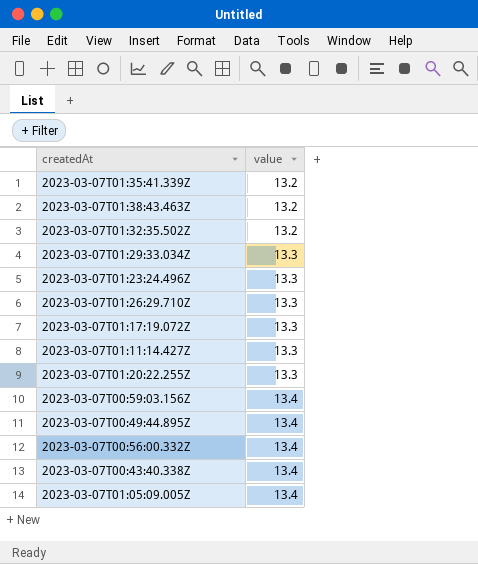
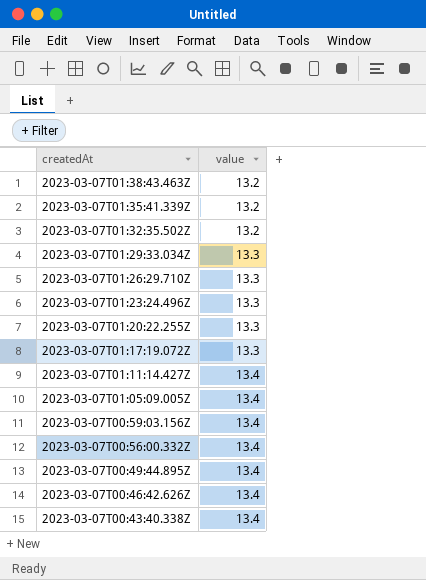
row order: value ascending -> createdAt descending
2023-03-07T01:11:14.427Z | value: 13.3 -> 13.4
row 2023-03-07T00:46:42.626Z: none -> 13.4

